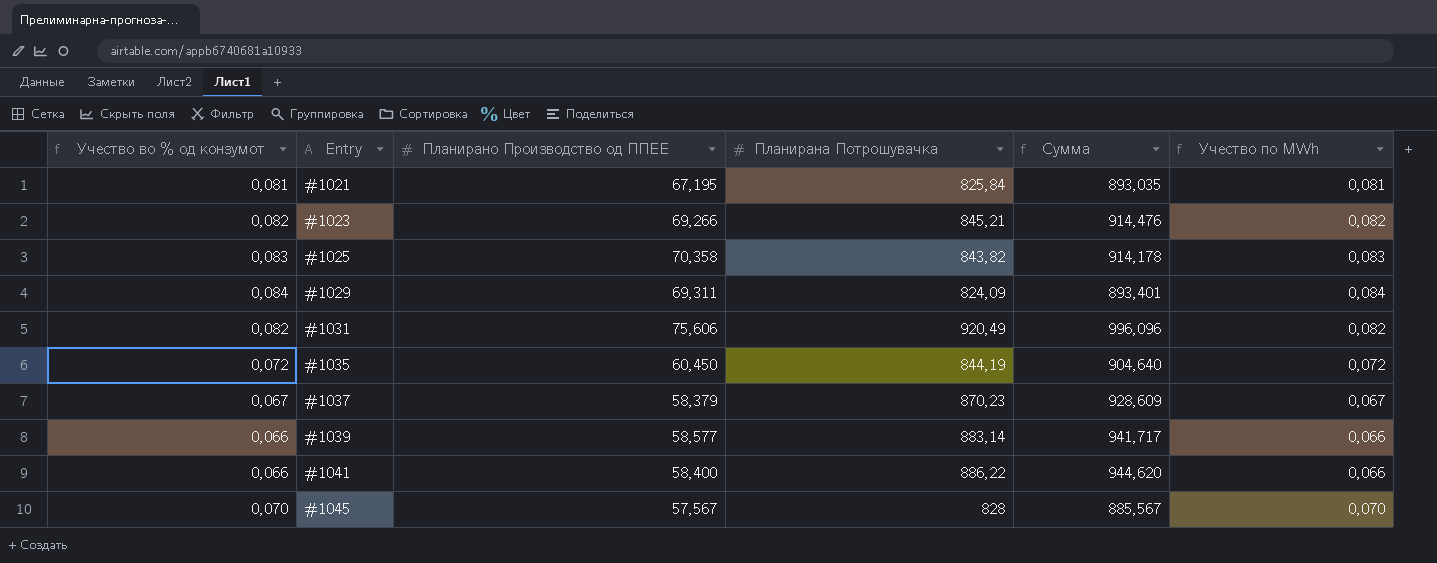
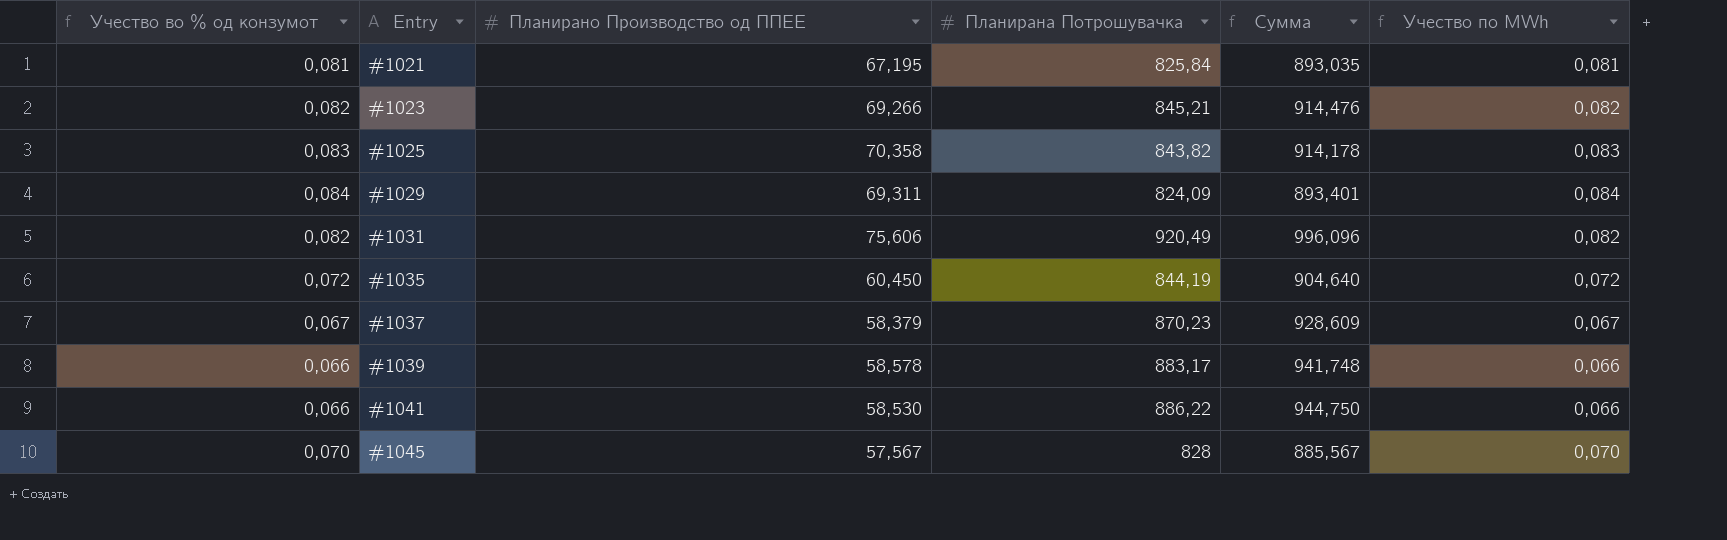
#1039 | Планирано Производство од ППЕЕ: 58,577 -> 58,578
#1039 | Планирана Потрошувачка: 883,14 -> 883,17
#1039 | Сумма: 941,717 -> 941,748
#1041 | Планирано Производство од ППЕЕ: 58,400 -> 58,530
#1041 | Сумма: 944,620 -> 944,750

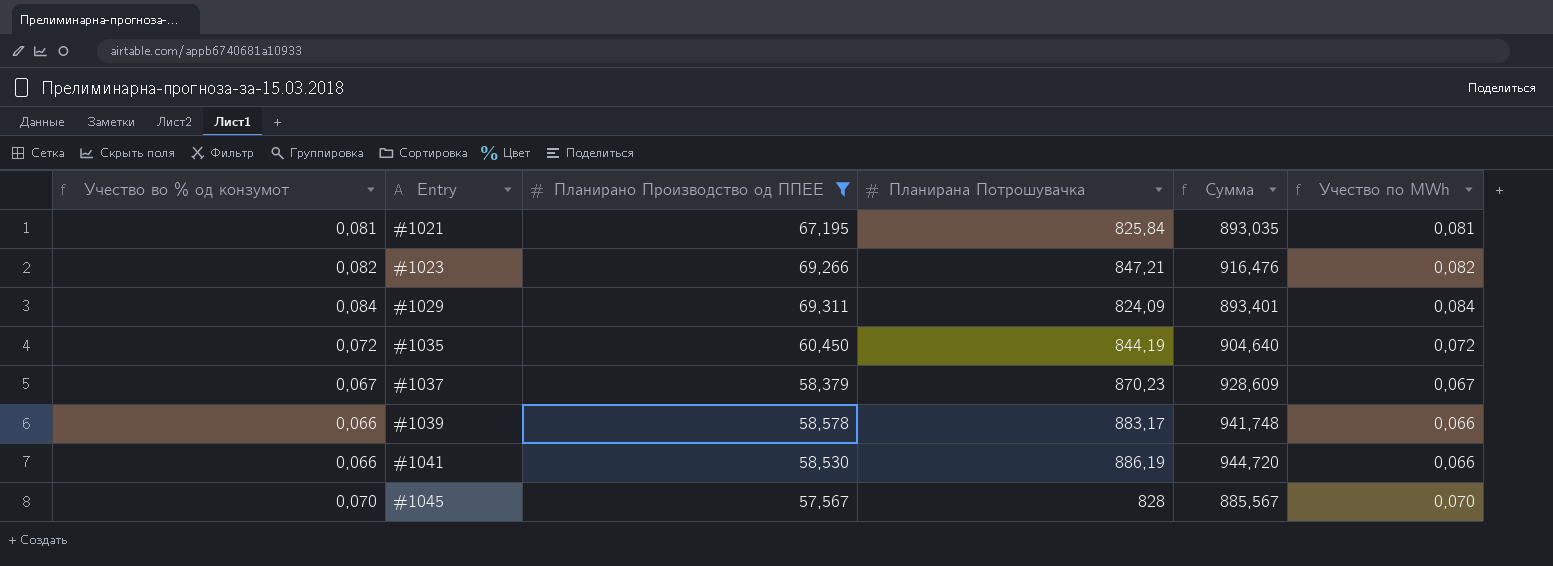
filter: none -> Планирано Производство од ППЕЕ <= 69,311
#1023 | Планирана Потрошувачка: 845,21 -> 847,21
#1023 | Сумма: 914,476 -> 916,476
#1041 | Планирана Потрошувачка: 886,22 -> 886,19
#1041 | Сумма: 944,750 -> 944,720

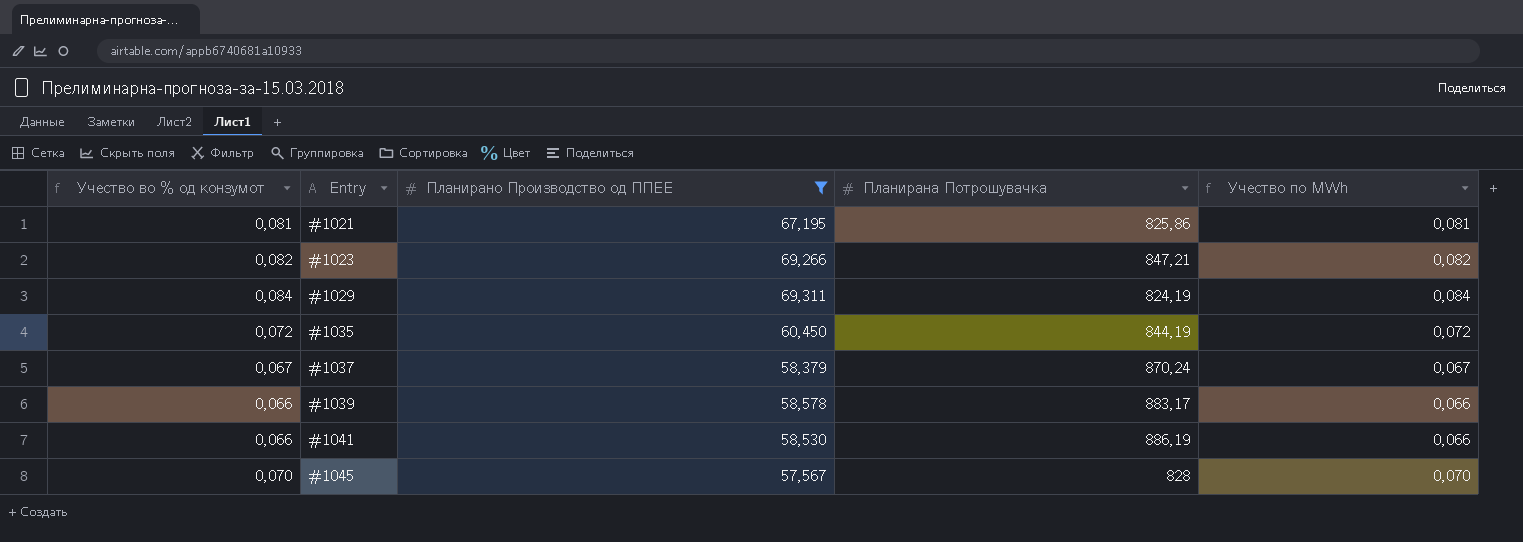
column Сумма | formula: [Планирано Производство од ППЕЕ] + [Планирана Потрошувачка] -> none
#1021 | Планирана Потрошувачка: 825,84 -> 825,86
#1029 | Планирана Потрошувачка: 824,09 -> 824,19
#1037 | Планирана Потрошувачка: 870,23 -> 870,24

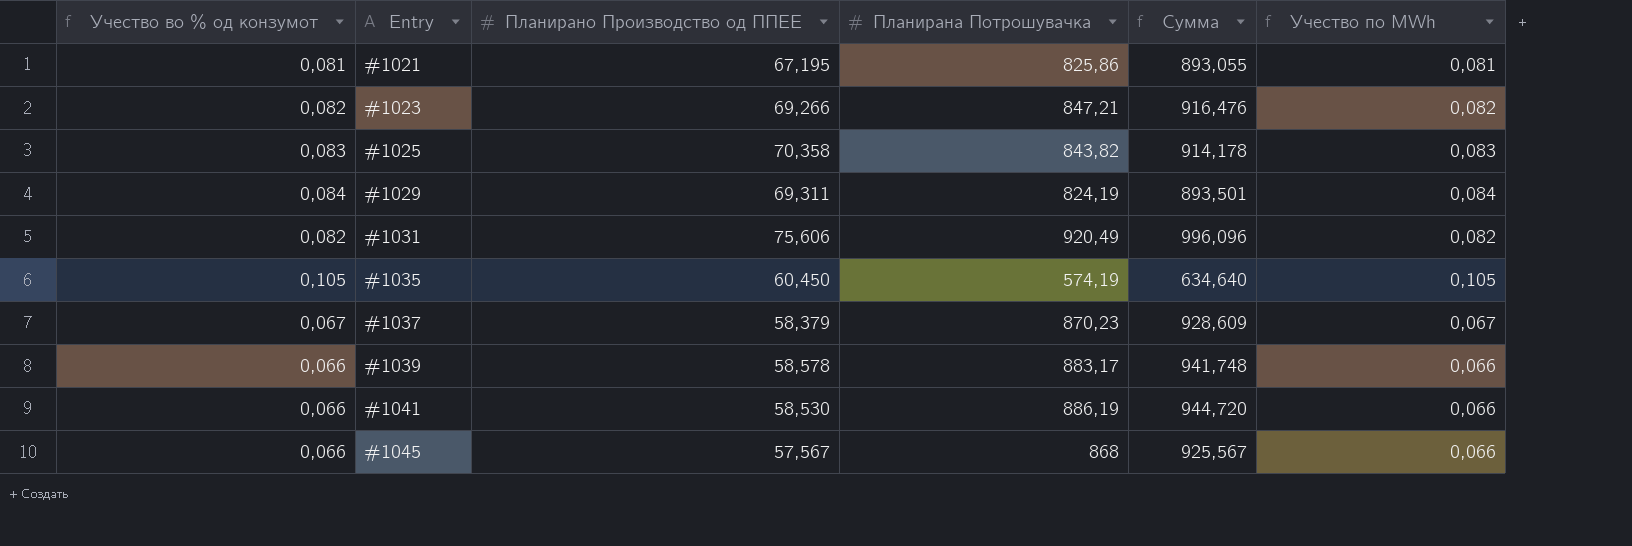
filter: Планирано Производство од ППЕЕ <= 69,311 -> none
column Сумма | formula: none -> [Планирано Производство од ППЕЕ] + [Планирана Потрошувачка]
#1035 | Учество во % од конзумот: 0,072 -> 0,105
#1035 | Планирана Потрошувачка: 844,19 -> 574,19
#1035 | Учество по MWh: 0,072 -> 0,105
#1037 | Планирана Потрошувачка: 870,24 -> 870,23
#1045 | Учество во % од конзумот: 0,070 -> 0,066
#1045 | Планирана Потрошувачка: 828 -> 868
#1045 | Учество по MWh: 0,070 -> 0,066

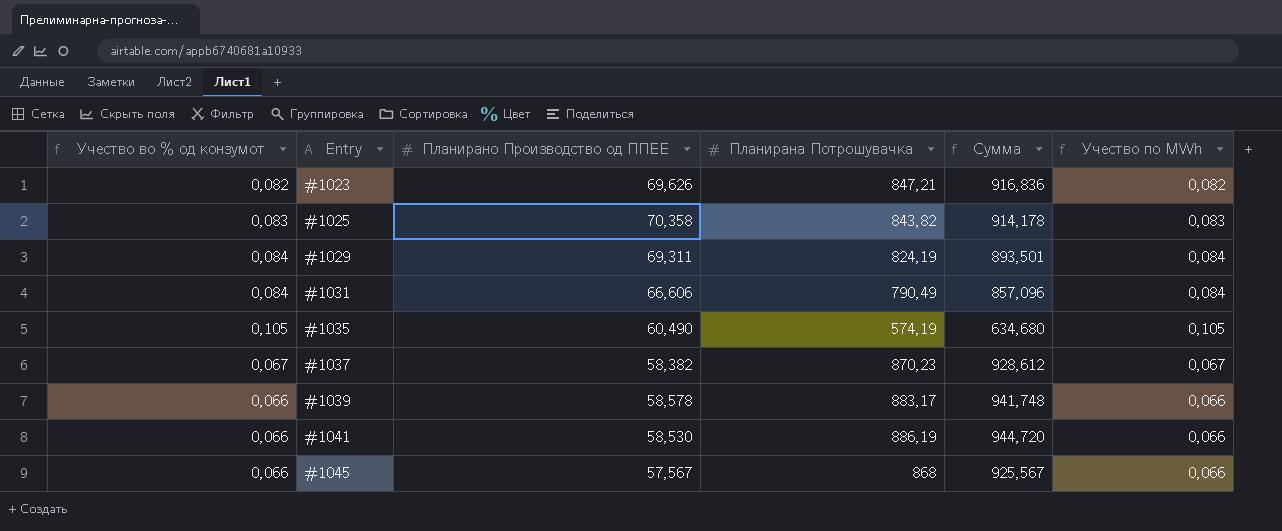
row #1021: 0,081 | 67,195 | 825,86 | 893,055 | 0,081 -> none
#1023 | Планирано Производство од ППЕЕ: 69,266 -> 69,626
#1023 | Сумма: 916,476 -> 916,836
#1031 | Учество во % од конзумот: 0,082 -> 0,084
#1031 | Планирано Производство од ППЕЕ: 75,606 -> 66,606
#1031 | Планирана Потрошувачка: 920,49 -> 790,49
#1031 | Сумма: 996,096 -> 857,096
#1031 | Учество по MWh: 0,082 -> 0,084
#1035 | Планирано Производство од ППЕЕ: 60,450 -> 60,490
#1035 | Сумма: 634,640 -> 634,680
#1037 | Планирано Производство од ППЕЕ: 58,379 -> 58,382
#1037 | Сумма: 928,609 -> 928,612

